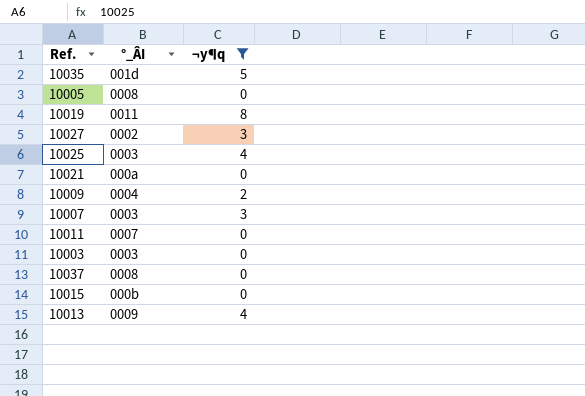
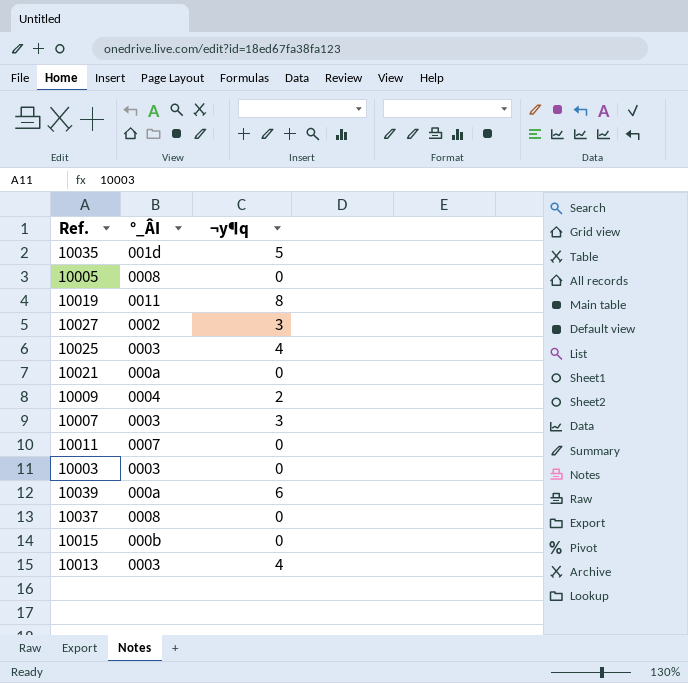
filter: ¬y¶q != 6 -> none
10013 | °_ÂI: 0009 -> 0003

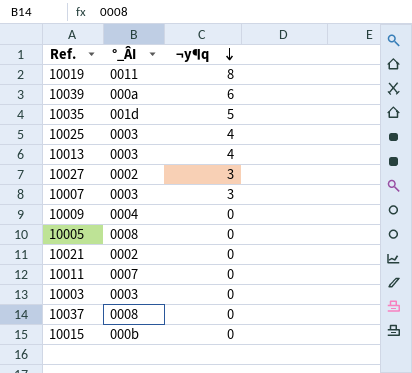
row order: none -> ¬y¶q descending
10009 | ¬y¶q: 2 -> 0
10021 | °_ÂI: 000a -> 0002

